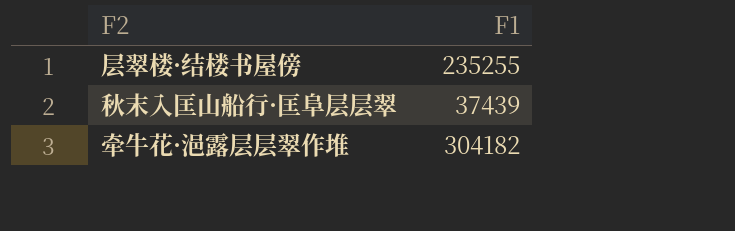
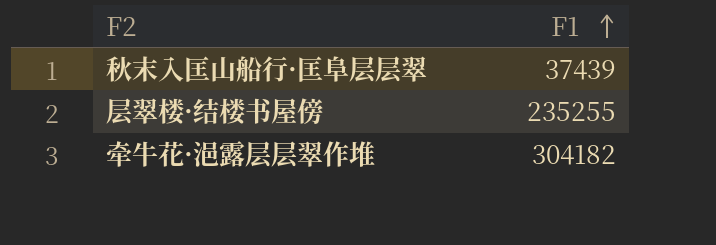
row order: none -> F1 ascending

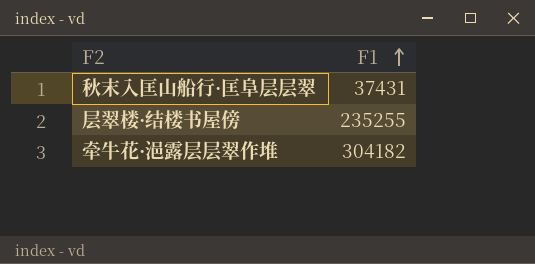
秋末入匡山船行·匡阜层层翠 | F1: 37439 -> 37431

